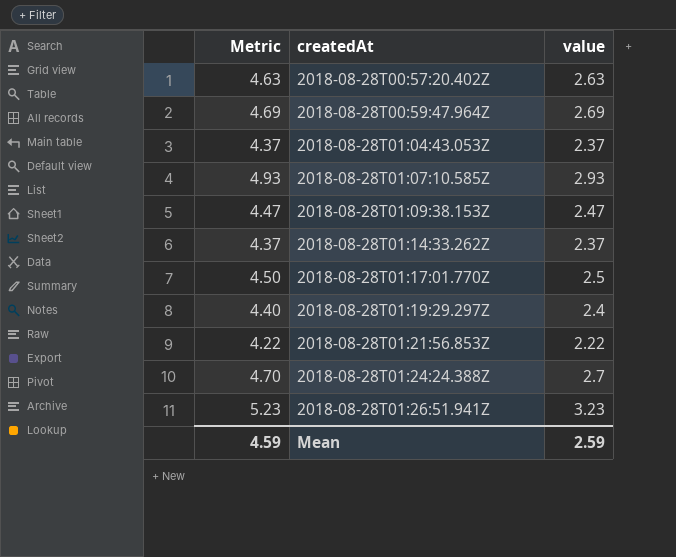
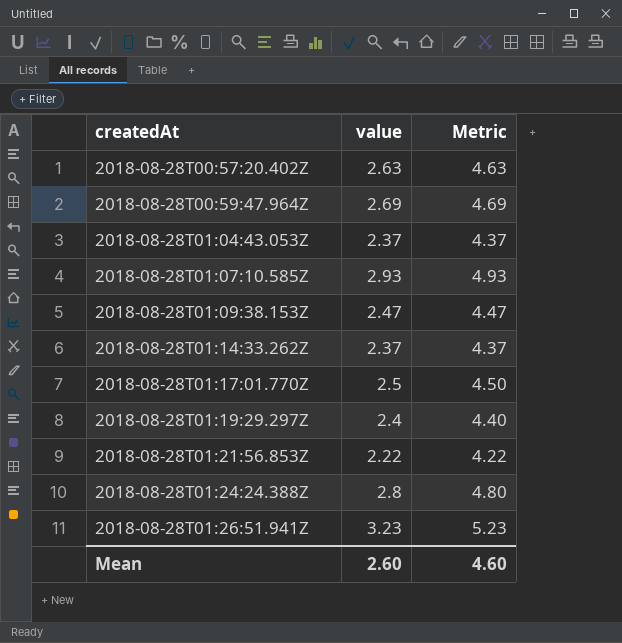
column Metric | position: 1 -> 3
2018-08-28T01:24:24.388Z | value: 2.7 -> 2.8
2018-08-28T01:24:24.388Z | Metric: 4.70 -> 4.80
Mean | value: 2.59 -> 2.60
Mean | Metric: 4.59 -> 4.60

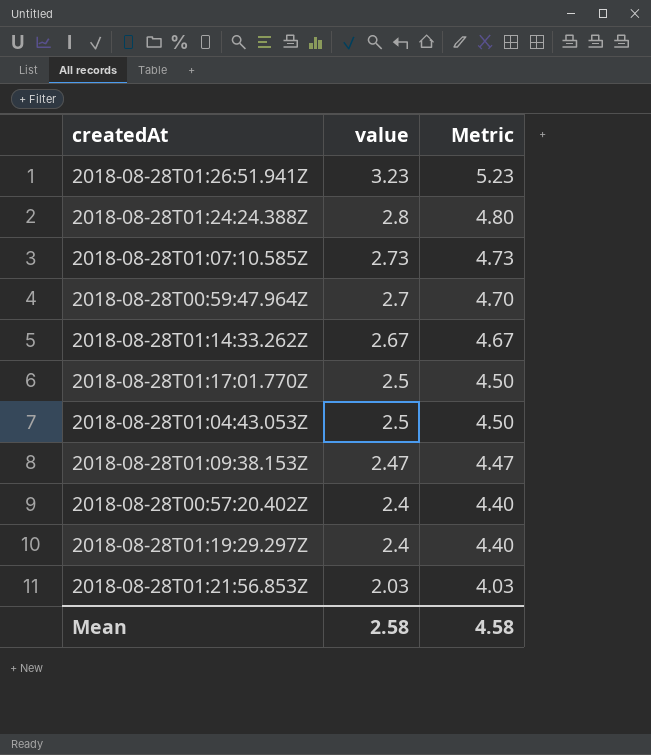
row order: createdAt ascending -> value descending
2018-08-28T01:07:10.585Z | value: 2.93 -> 2.73
2018-08-28T01:07:10.585Z | Metric: 4.93 -> 4.73
2018-08-28T00:59:47.964Z | value: 2.69 -> 2.7
2018-08-28T00:59:47.964Z | Metric: 4.69 -> 4.70
2018-08-28T01:14:33.262Z | value: 2.37 -> 2.67
2018-08-28T01:14:33.262Z | Metric: 4.37 -> 4.67
2018-08-28T01:04:43.053Z | value: 2.37 -> 2.5
2018-08-28T01:04:43.053Z | Metric: 4.37 -> 4.50
2018-08-28T00:57:20.402Z | value: 2.63 -> 2.4
2018-08-28T00:57:20.402Z | Metric: 4.63 -> 4.40
2018-08-28T01:21:56.853Z | value: 2.22 -> 2.03
2018-08-28T01:21:56.853Z | Metric: 4.22 -> 4.03
Mean | value: 2.60 -> 2.58
Mean | Metric: 4.60 -> 4.58

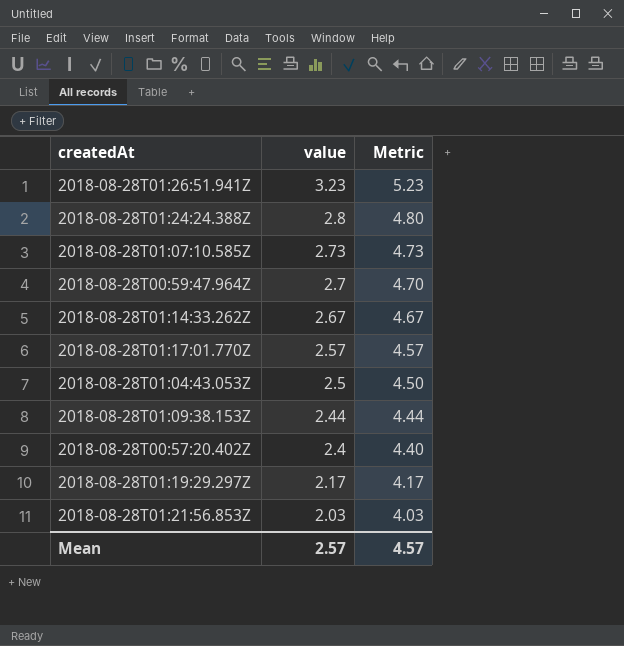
2018-08-28T01:17:01.770Z | value: 2.5 -> 2.57
2018-08-28T01:17:01.770Z | Metric: 4.50 -> 4.57
2018-08-28T01:09:38.153Z | value: 2.47 -> 2.44
2018-08-28T01:09:38.153Z | Metric: 4.47 -> 4.44
2018-08-28T01:19:29.297Z | value: 2.4 -> 2.17
2018-08-28T01:19:29.297Z | Metric: 4.40 -> 4.17
Mean | value: 2.58 -> 2.57
Mean | Metric: 4.58 -> 4.57

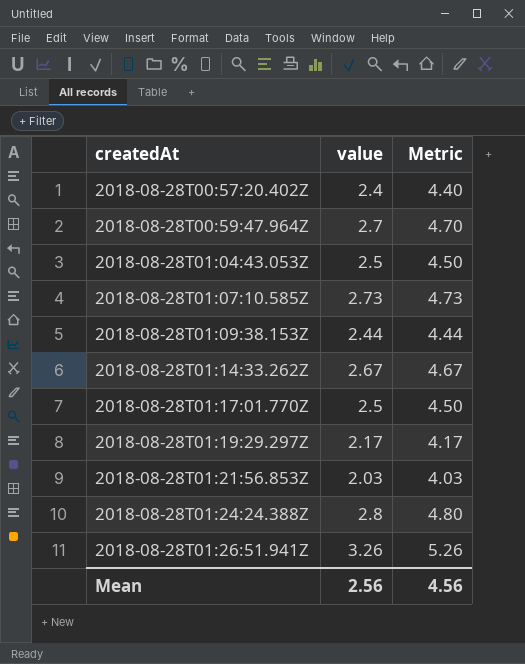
row order: value descending -> createdAt ascending
2018-08-28T01:17:01.770Z | value: 2.57 -> 2.5
2018-08-28T01:17:01.770Z | Metric: 4.57 -> 4.50
2018-08-28T01:26:51.941Z | value: 3.23 -> 3.26
2018-08-28T01:26:51.941Z | Metric: 5.23 -> 5.26
Mean | value: 2.57 -> 2.56
Mean | Metric: 4.57 -> 4.56

